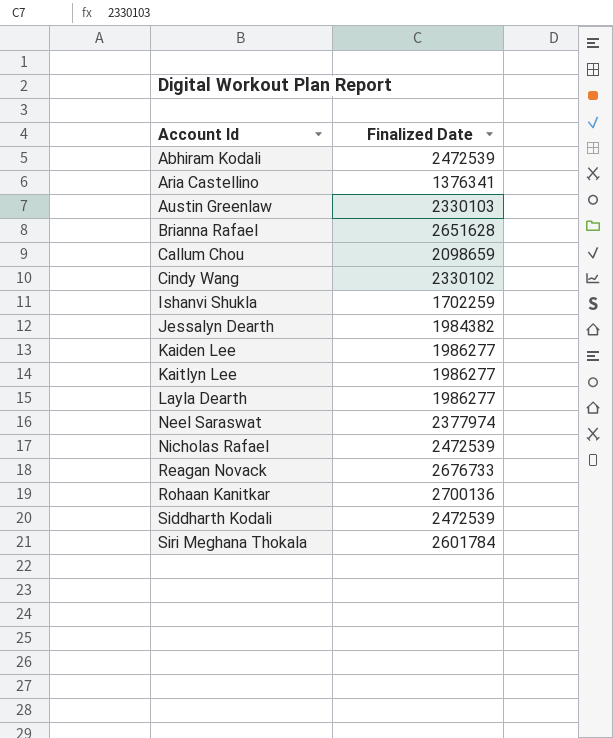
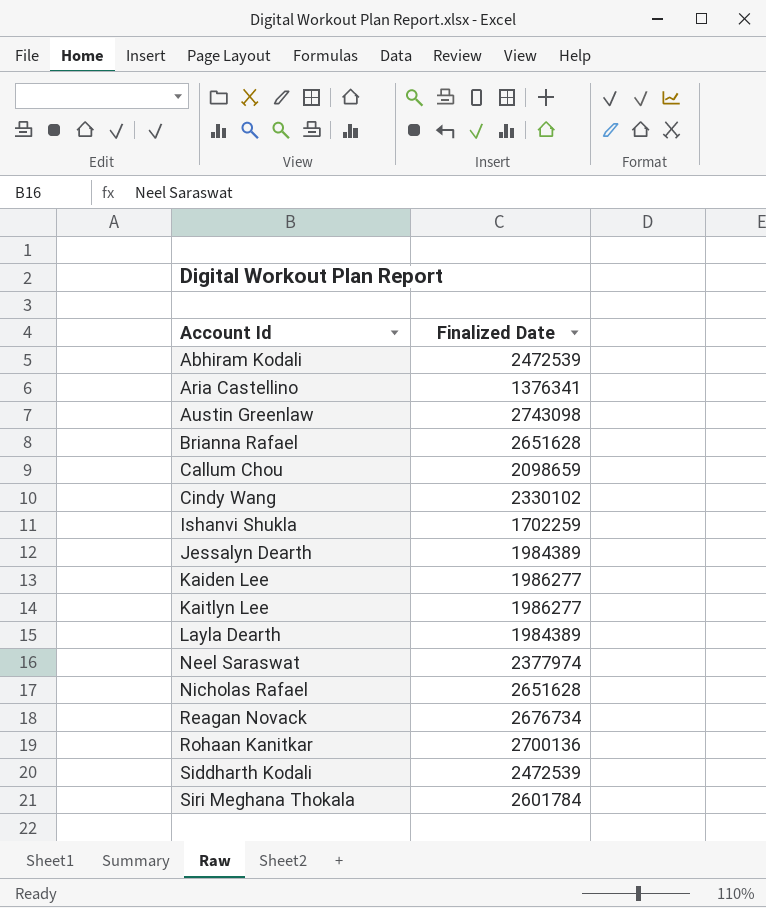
Austin Greenlaw | Finalized Date: 2330103 -> 2743098
Jessalyn Dearth | Finalized Date: 1984382 -> 1984389
Layla Dearth | Finalized Date: 1986277 -> 1984389
Nicholas Rafael | Finalized Date: 2472539 -> 2651628
Reagan Novack | Finalized Date: 2676733 -> 2676734

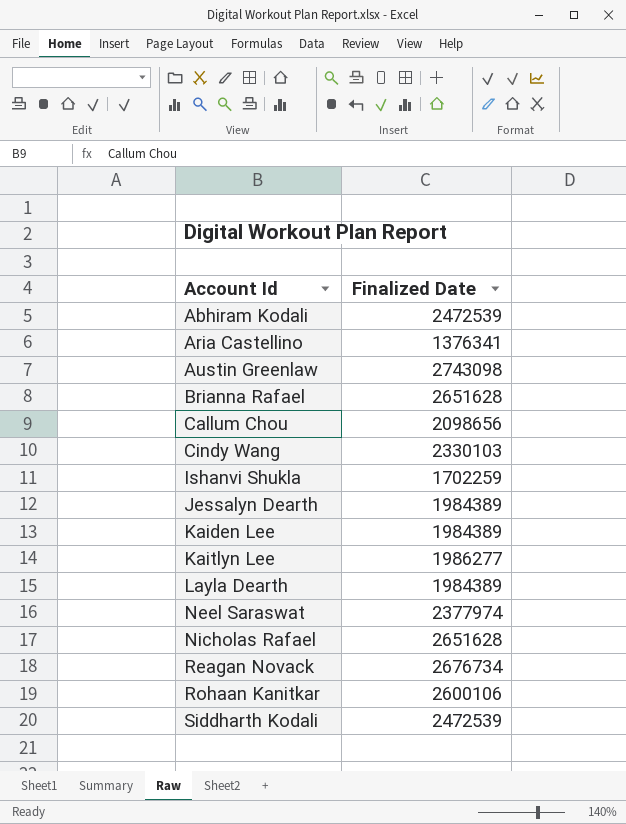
row Siri Meghana Thokala: 2601784 -> none
Callum Chou | Finalized Date: 2098659 -> 2098656
Cindy Wang | Finalized Date: 2330102 -> 2330103
Kaiden Lee | Finalized Date: 1986277 -> 1984389
Rohaan Kanitkar | Finalized Date: 2700136 -> 2600106

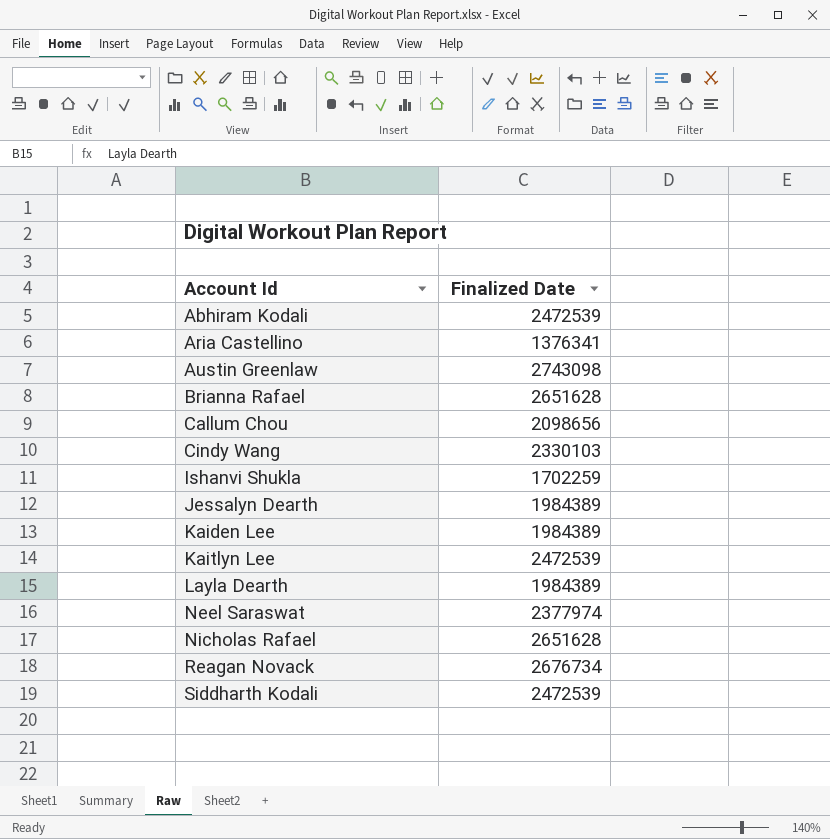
row Rohaan Kanitkar: 2600106 -> none
Kaitlyn Lee | Finalized Date: 1986277 -> 2472539

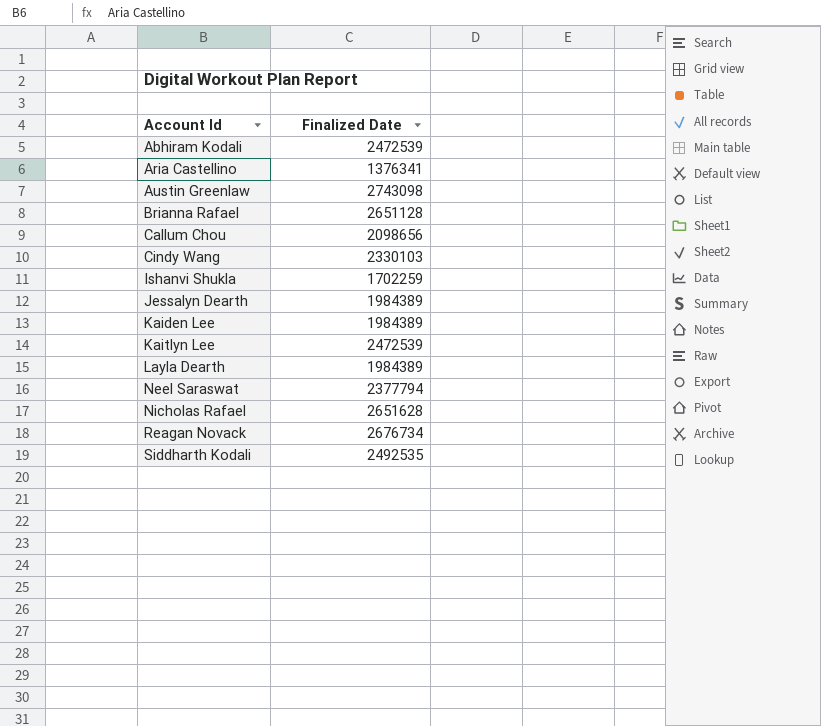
Brianna Rafael | Finalized Date: 2651628 -> 2651128
Neel Saraswat | Finalized Date: 2377974 -> 2377794
Siddharth Kodali | Finalized Date: 2472539 -> 2492535

